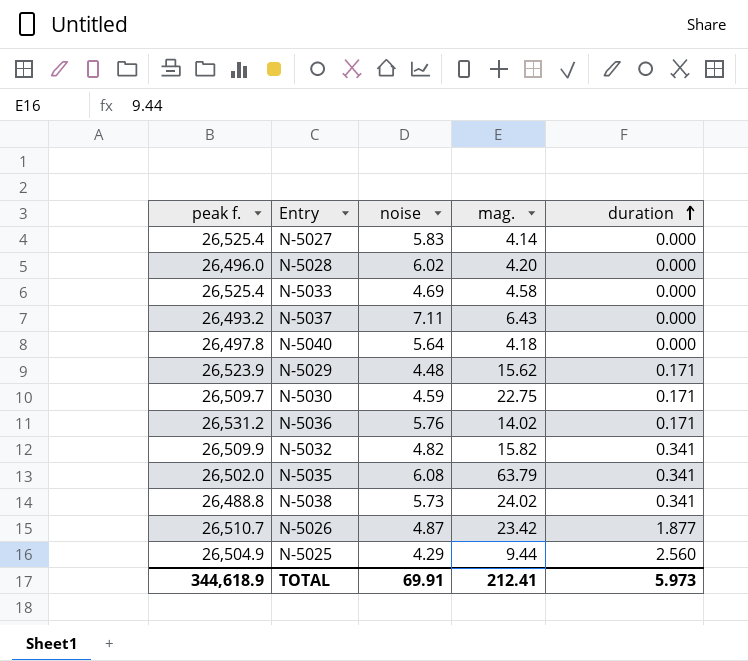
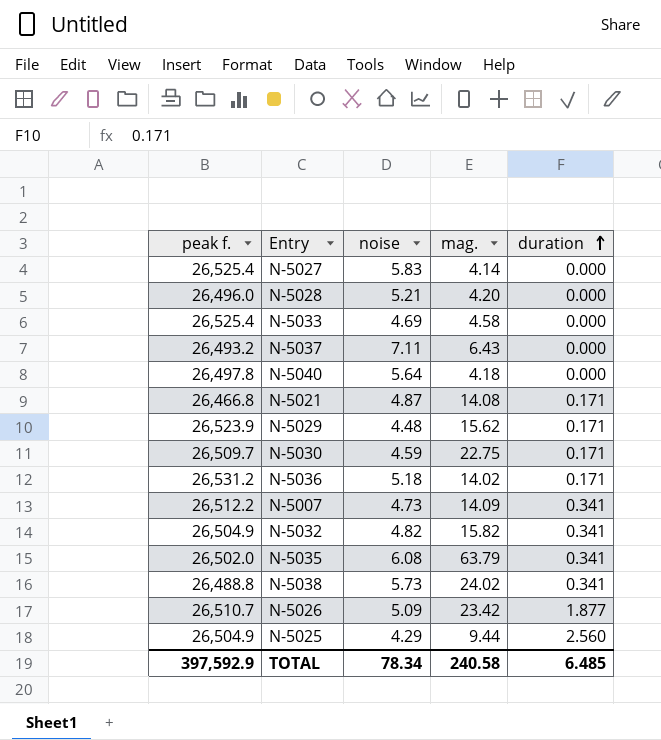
N-5028 | noise: 6.02 -> 5.21
row N-5021: none -> 26,466.8 | 4.87 | 14.08 | 0.171
N-5036 | noise: 5.76 -> 5.18
row N-5007: none -> 26,512.2 | 4.73 | 14.09 | 0.341
N-5032 | peak f.: 26,509.9 -> 26,504.9
N-5026 | noise: 4.87 -> 5.09
TOTAL | peak f.: 344,618.9 -> 397,592.9
TOTAL | noise: 69.91 -> 78.34
TOTAL | mag.: 212.41 -> 240.58
TOTAL | duration: 5.973 -> 6.485

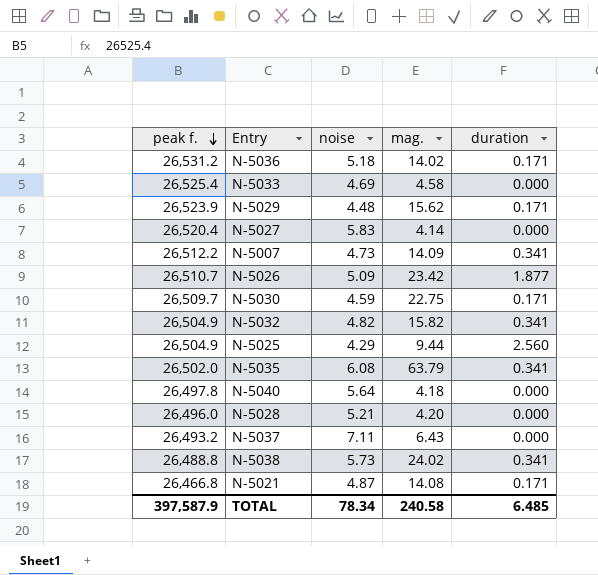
row order: duration ascending -> peak f. descending
N-5027 | peak f.: 26,525.4 -> 26,520.4
TOTAL | peak f.: 397,592.9 -> 397,587.9

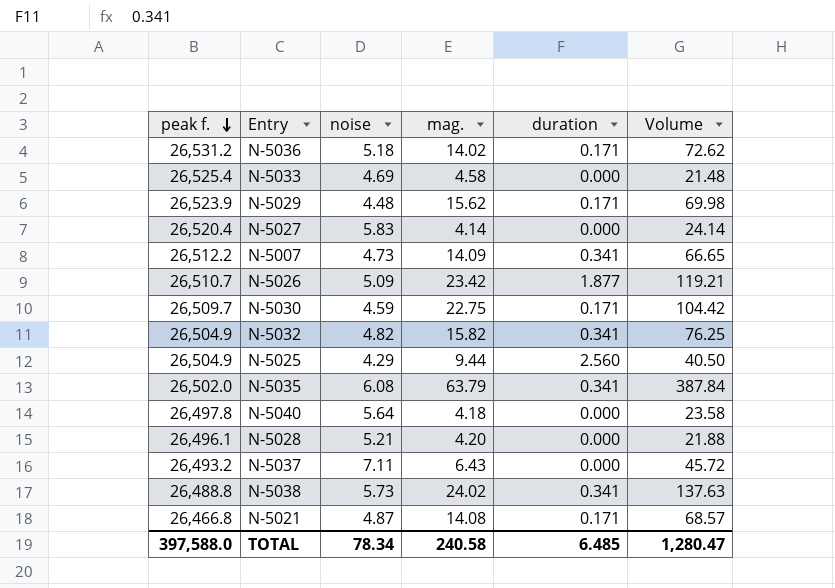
column Volume | formula: none -> [noise] * [mag.]
N-5028 | peak f.: 26,496.0 -> 26,496.1
TOTAL | peak f.: 397,587.9 -> 397,588.0

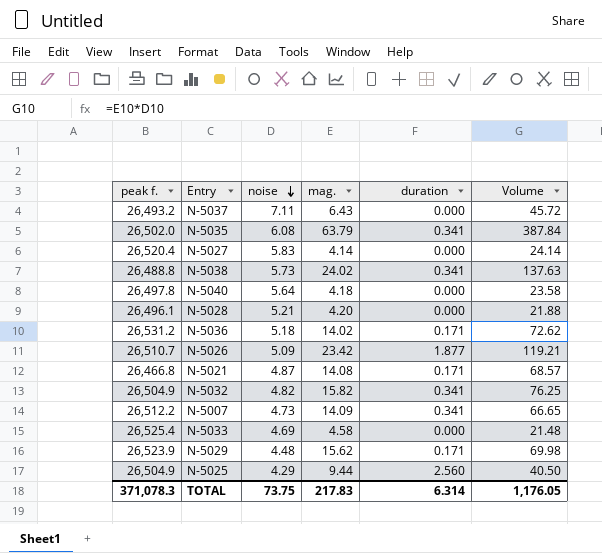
row order: peak f. descending -> noise descending
row N-5030: 26,509.7 | 4.59 | 22.75 | 0.171 | 104.42 -> none
TOTAL | peak f.: 397,588.0 -> 371,078.3
TOTAL | noise: 78.34 -> 73.75
TOTAL | mag.: 240.58 -> 217.83
TOTAL | duration: 6.485 -> 6.314
TOTAL | Volume: 1,280.47 -> 1,176.05

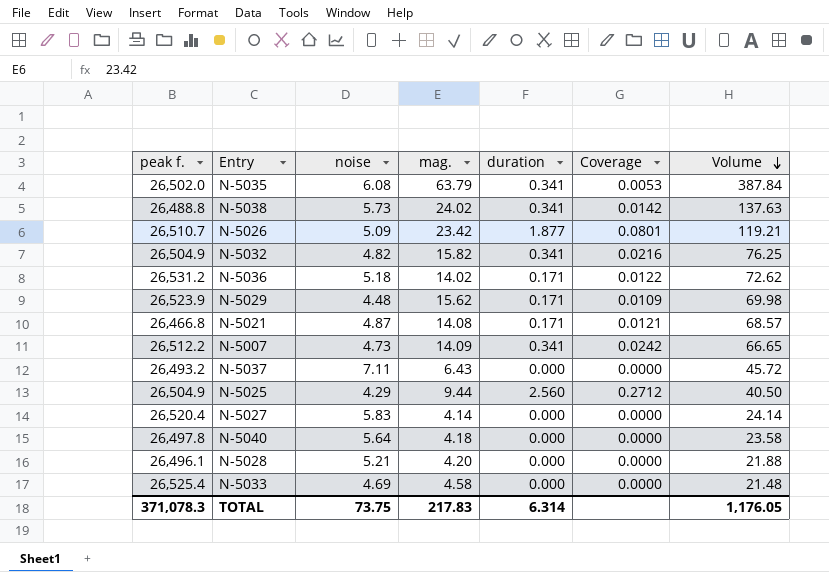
row order: noise descending -> Volume descending
column Coverage | formula: none -> [duration] / [mag.]

